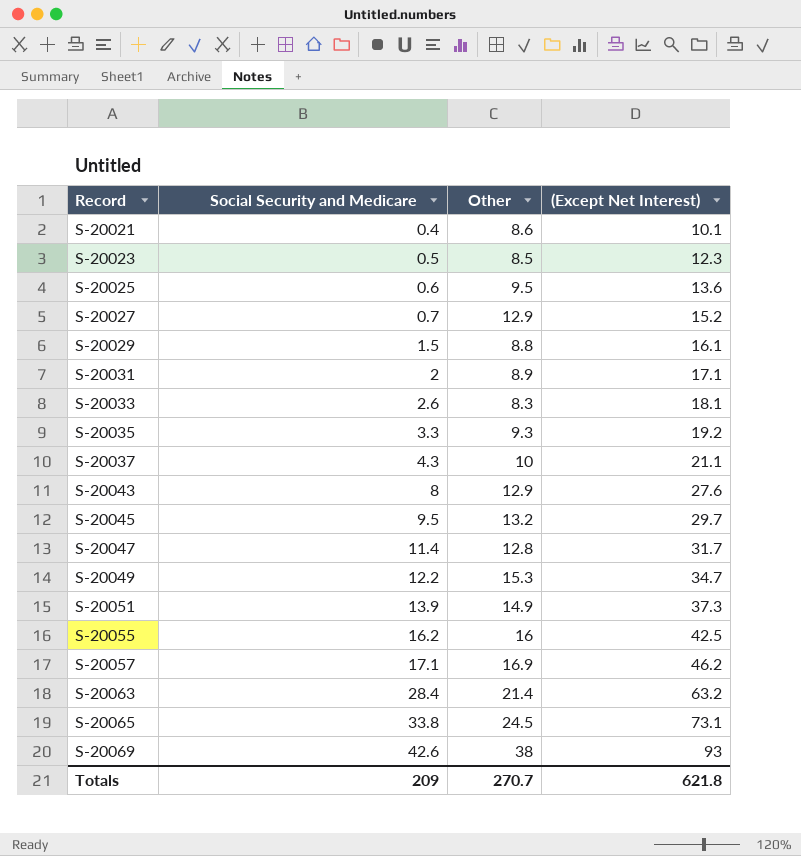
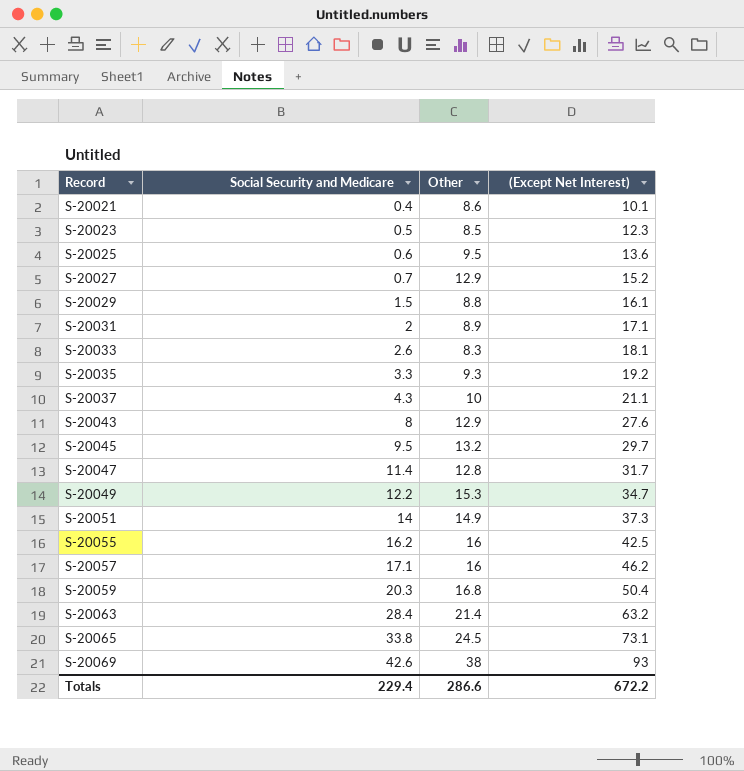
S-20051 | Social Security and Medicare: 13.9 -> 14
S-20057 | Other: 16.9 -> 16
row S-20059: none -> 20.3 | 16.8 | 50.4
Totals | Social Security and Medicare: 209 -> 229.4
Totals | Other: 270.7 -> 286.6
Totals | (Except Net Interest): 621.8 -> 672.2

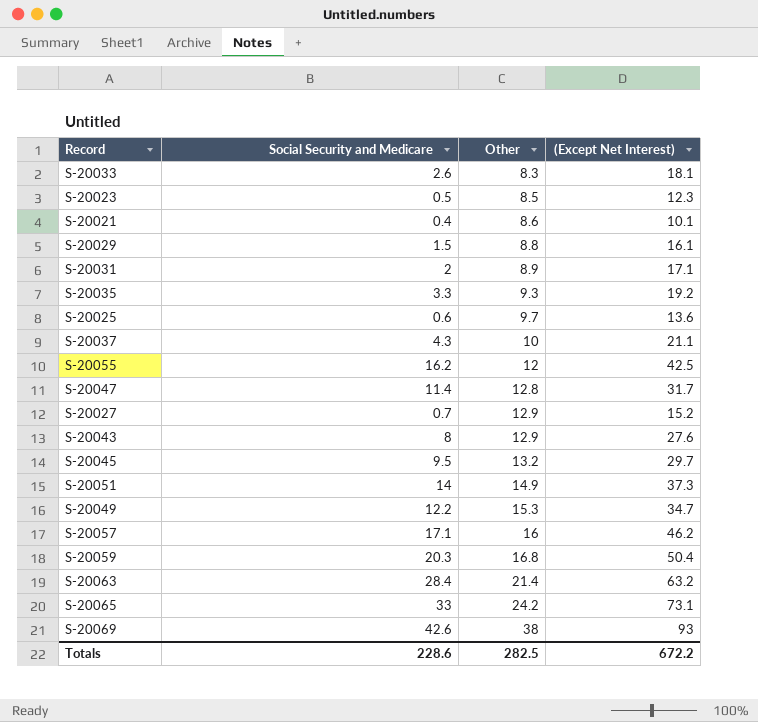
row order: Record ascending -> Other ascending
S-20025 | Other: 9.5 -> 9.7
S-20055 | Other: 16 -> 12
S-20065 | Social Security and Medicare: 33.8 -> 33
S-20065 | Other: 24.5 -> 24.2
Totals | Social Security and Medicare: 229.4 -> 228.6
Totals | Other: 286.6 -> 282.5

